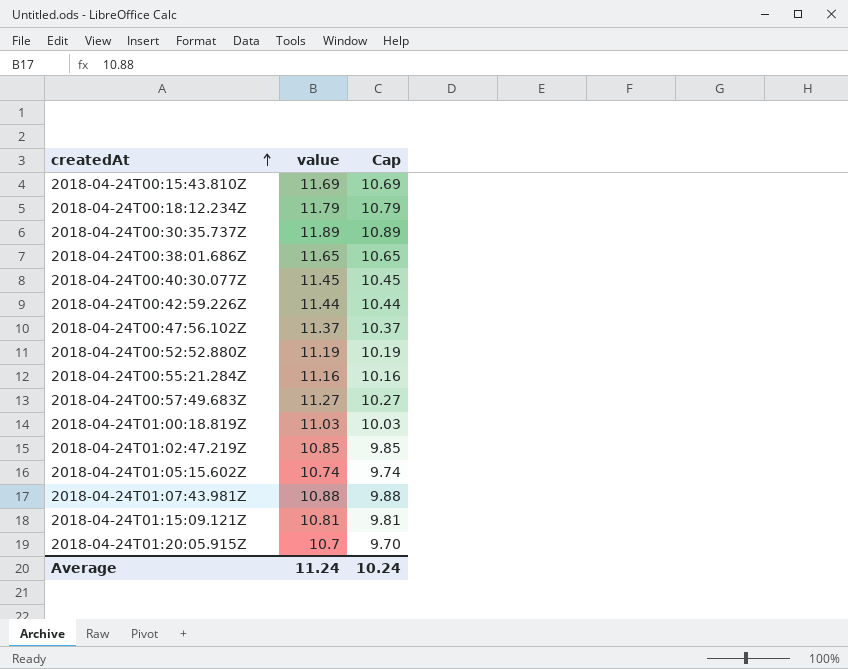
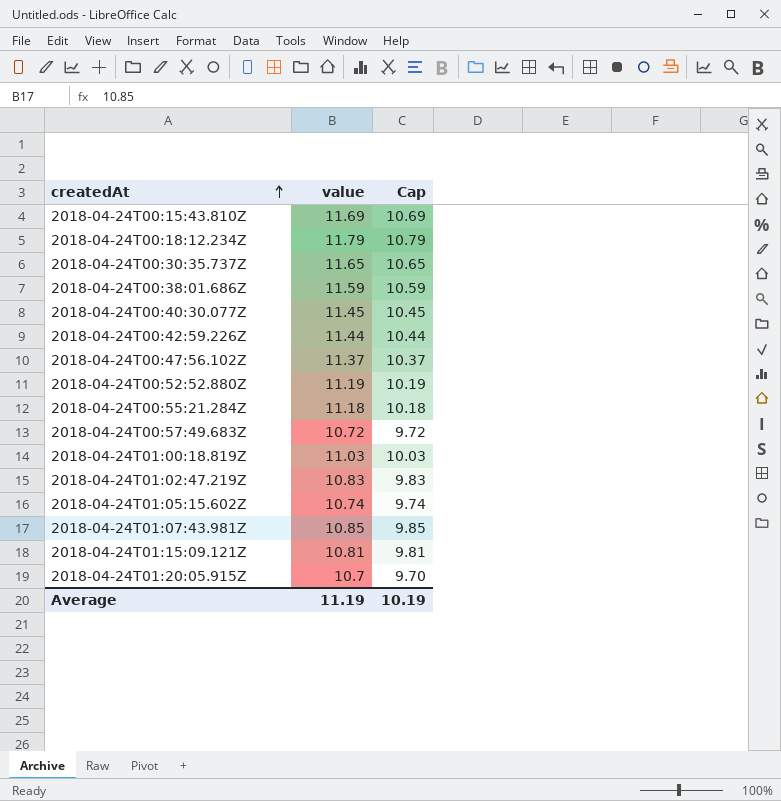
2018-04-24T00:30:35.737Z | value: 11.89 -> 11.65
2018-04-24T00:30:35.737Z | Cap: 10.89 -> 10.65
2018-04-24T00:38:01.686Z | value: 11.65 -> 11.59
2018-04-24T00:38:01.686Z | Cap: 10.65 -> 10.59
2018-04-24T00:55:21.284Z | value: 11.16 -> 11.18
2018-04-24T00:55:21.284Z | Cap: 10.16 -> 10.18
2018-04-24T00:57:49.683Z | value: 11.27 -> 10.72
2018-04-24T00:57:49.683Z | Cap: 10.27 -> 9.72
2018-04-24T01:02:47.219Z | value: 10.85 -> 10.83
2018-04-24T01:02:47.219Z | Cap: 9.85 -> 9.83
2018-04-24T01:07:43.981Z | value: 10.88 -> 10.85
2018-04-24T01:07:43.981Z | Cap: 9.88 -> 9.85
Average | value: 11.24 -> 11.19
Average | Cap: 10.24 -> 10.19

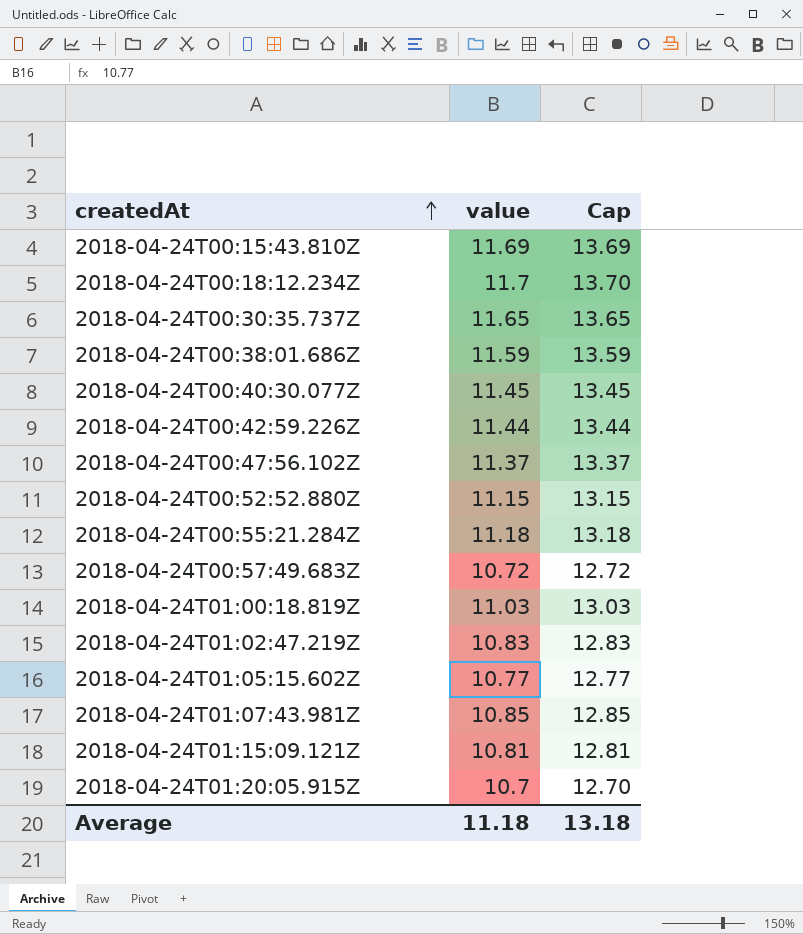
column Cap | formula: [value] - 1 -> [value] + 2
2018-04-24T00:18:12.234Z | value: 11.79 -> 11.7
2018-04-24T00:52:52.880Z | value: 11.19 -> 11.15
2018-04-24T01:05:15.602Z | value: 10.74 -> 10.77
Average | value: 11.19 -> 11.18
Average | Cap: 10.19 -> 13.18

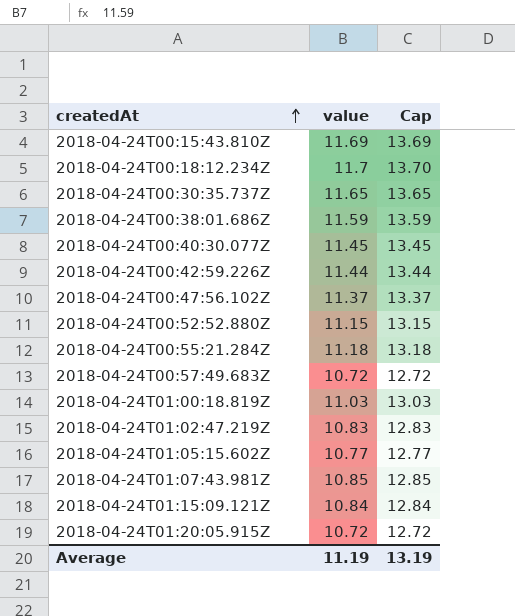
2018-04-24T01:15:09.121Z | value: 10.81 -> 10.84
2018-04-24T01:15:09.121Z | Cap: 12.81 -> 12.84
2018-04-24T01:20:05.915Z | value: 10.7 -> 10.72
2018-04-24T01:20:05.915Z | Cap: 12.70 -> 12.72
Average | value: 11.18 -> 11.19
Average | Cap: 13.18 -> 13.19

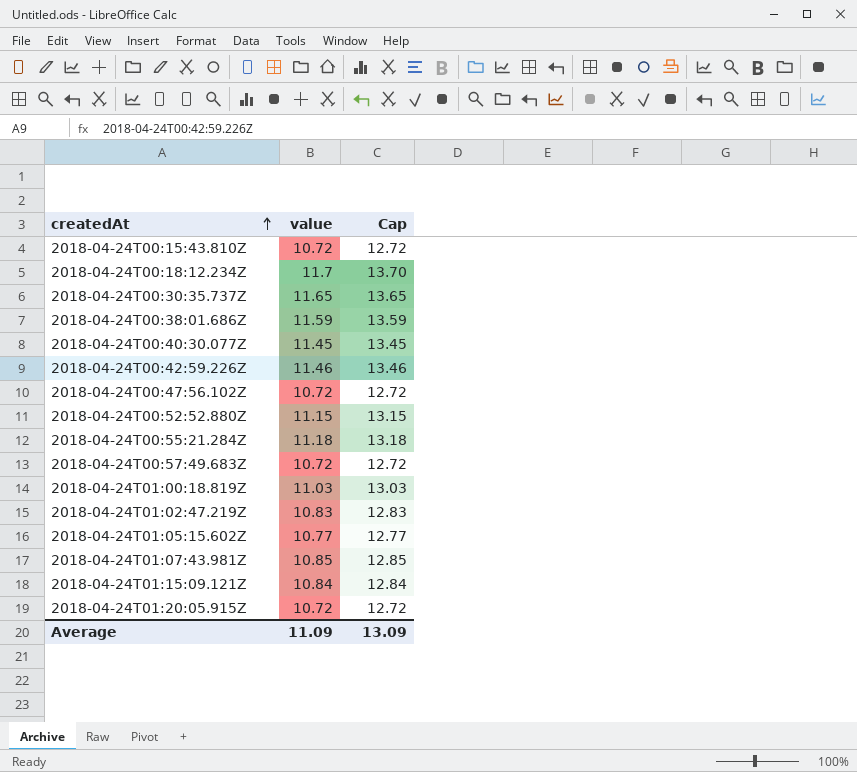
2018-04-24T00:15:43.810Z | value: 11.69 -> 10.72
2018-04-24T00:15:43.810Z | Cap: 13.69 -> 12.72
2018-04-24T00:42:59.226Z | value: 11.44 -> 11.46
2018-04-24T00:42:59.226Z | Cap: 13.44 -> 13.46
2018-04-24T00:47:56.102Z | value: 11.37 -> 10.72
2018-04-24T00:47:56.102Z | Cap: 13.37 -> 12.72
Average | value: 11.19 -> 11.09
Average | Cap: 13.19 -> 13.09

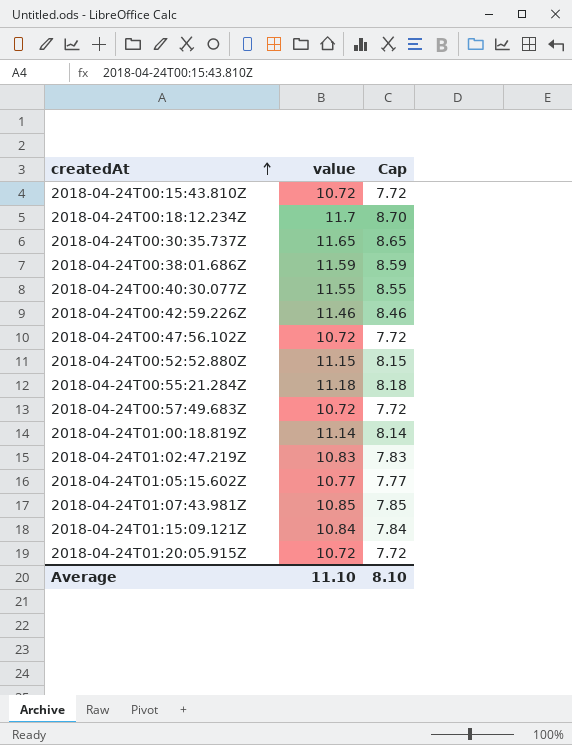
column Cap | formula: [value] + 2 -> [value] - 3
2018-04-24T00:40:30.077Z | value: 11.45 -> 11.55
2018-04-24T01:00:18.819Z | value: 11.03 -> 11.14
Average | value: 11.09 -> 11.10
Average | Cap: 13.09 -> 8.10

